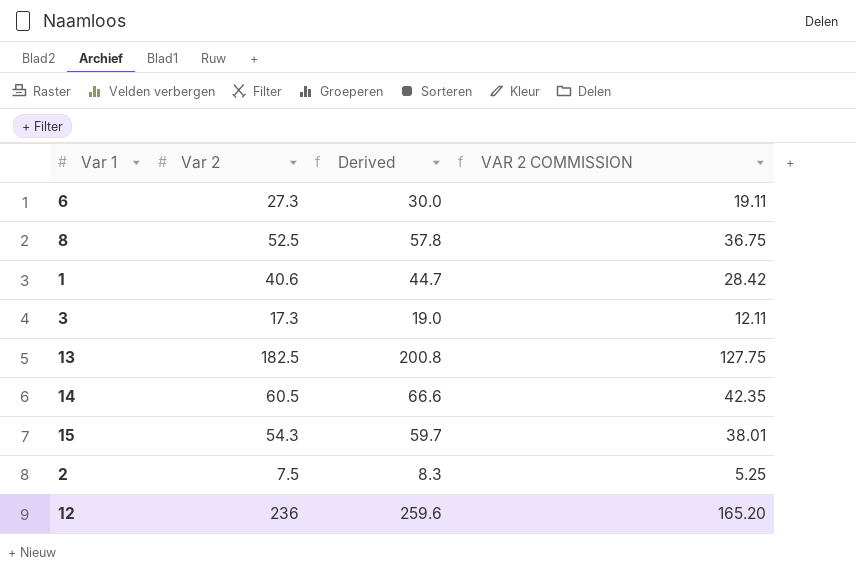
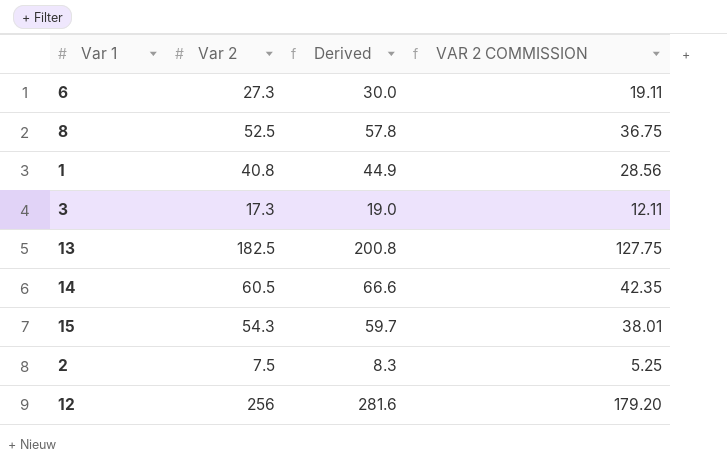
1 | Var 2: 40.6 -> 40.8
1 | Derived: 44.7 -> 44.9
1 | VAR 2 COMMISSION: 28.42 -> 28.56
12 | Var 2: 236 -> 256
12 | Derived: 259.6 -> 281.6
12 | VAR 2 COMMISSION: 165.20 -> 179.20

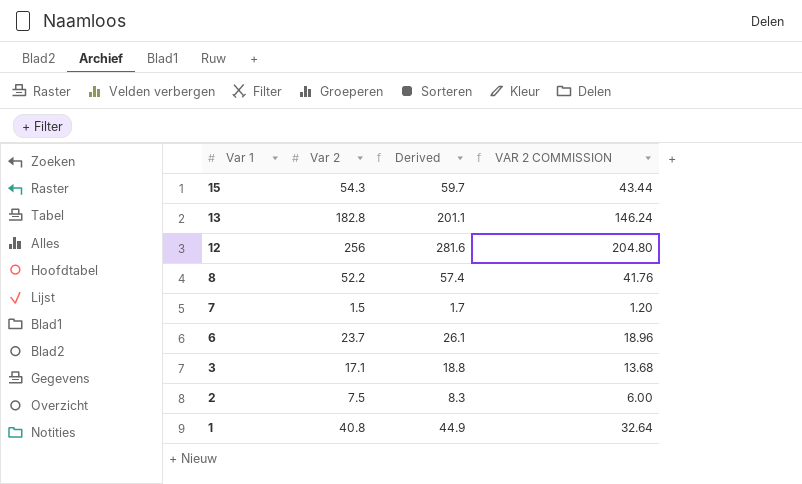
row order: none -> Var 1 descending
column VAR 2 COMMISSION | formula: [Var 2] * 0.7 -> [Var 2] * 0.8
row 14: 60.5 | 66.6 | 42.35 -> none
13 | Var 2: 182.5 -> 182.8
13 | Derived: 200.8 -> 201.1
8 | Var 2: 52.5 -> 52.2
8 | Derived: 57.8 -> 57.4
row 7: none -> 1.5 | 1.7 | 1.20
6 | Var 2: 27.3 -> 23.7
6 | Derived: 30.0 -> 26.1
3 | Var 2: 17.3 -> 17.1
3 | Derived: 19.0 -> 18.8

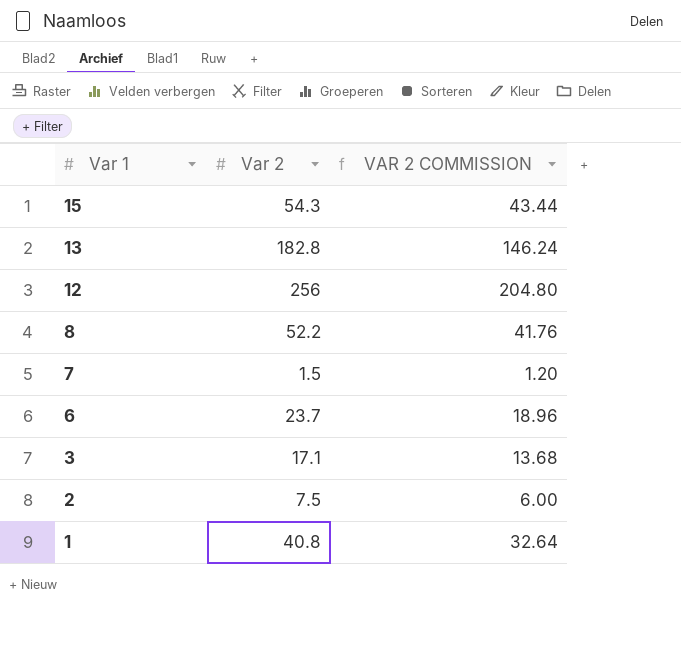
column Derived | formula: [Var 2] * 1.1 -> none

